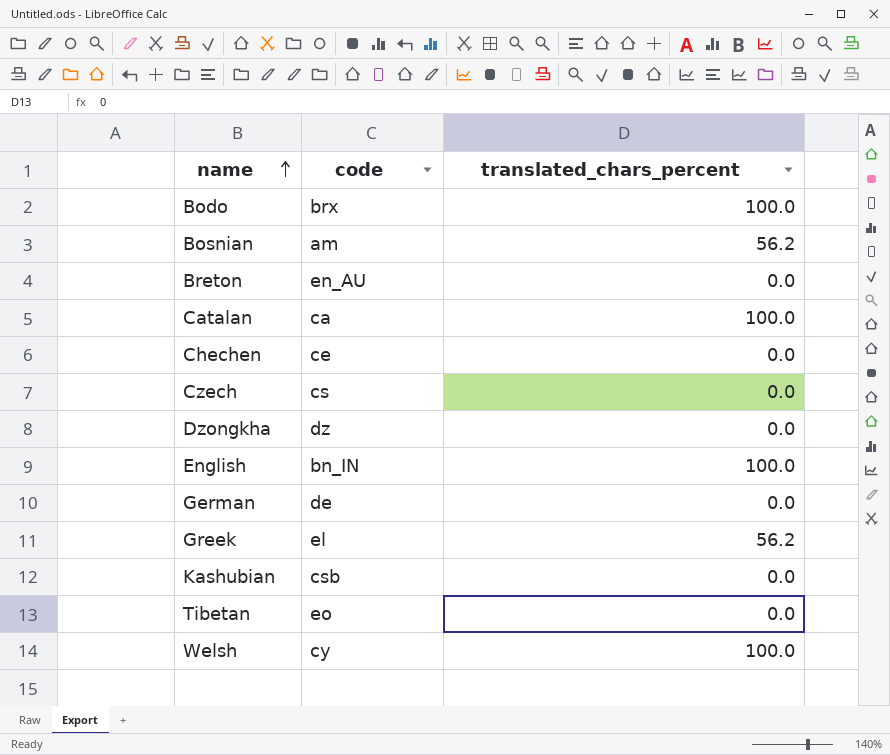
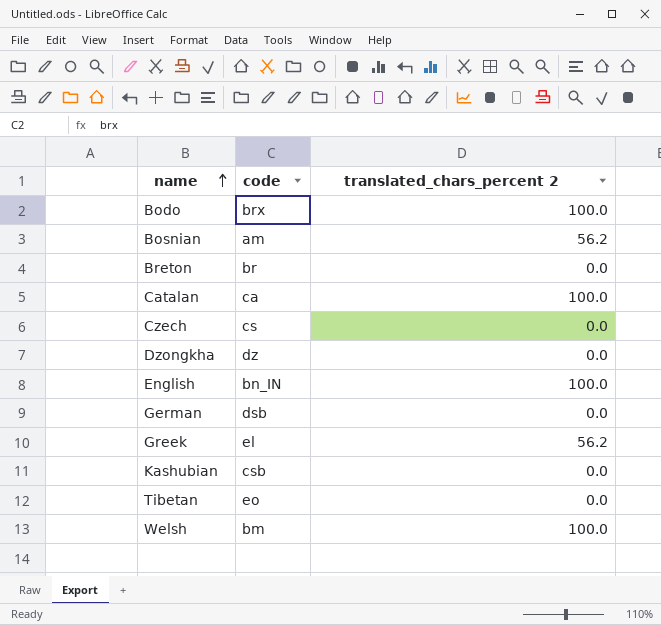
column name: translated_chars_percent -> translated_chars_percent 2
row Chechen: ce | 0.0 -> none
Breton | code: en_AU -> br
German | code: de -> dsb
Welsh | code: cy -> bm

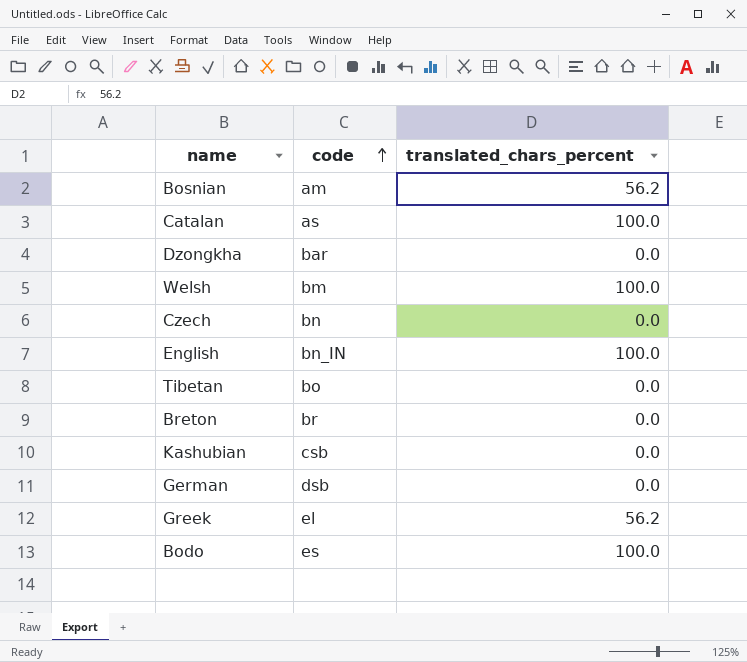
row order: name ascending -> code ascending
column name: translated_chars_percent 2 -> translated_chars_percent
Catalan | code: ca -> as
Dzongkha | code: dz -> bar
Czech | code: cs -> bn
Tibetan | code: eo -> bo
Bodo | code: brx -> es

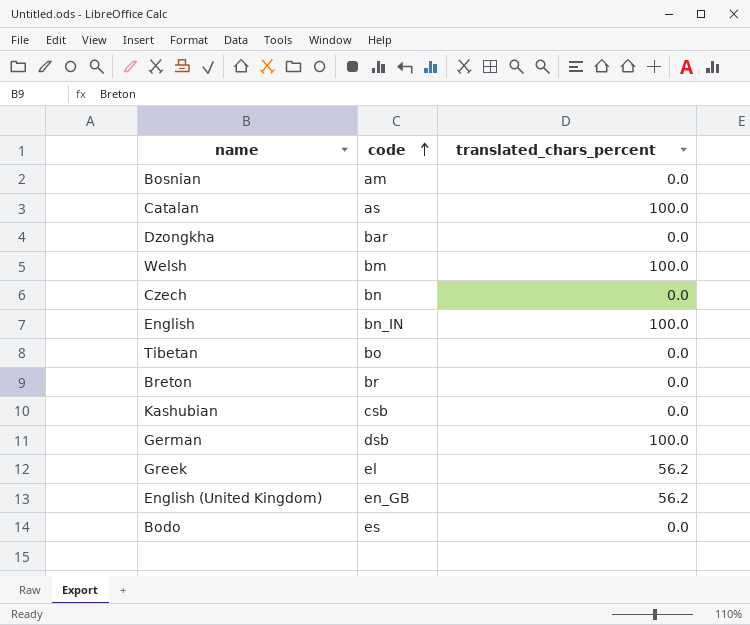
Bosnian | translated_chars_percent: 56.2 -> 0.0
German | translated_chars_percent: 0.0 -> 100.0
row English (United Kingdom): none -> en_GB | 56.2
Bodo | translated_chars_percent: 100.0 -> 0.0

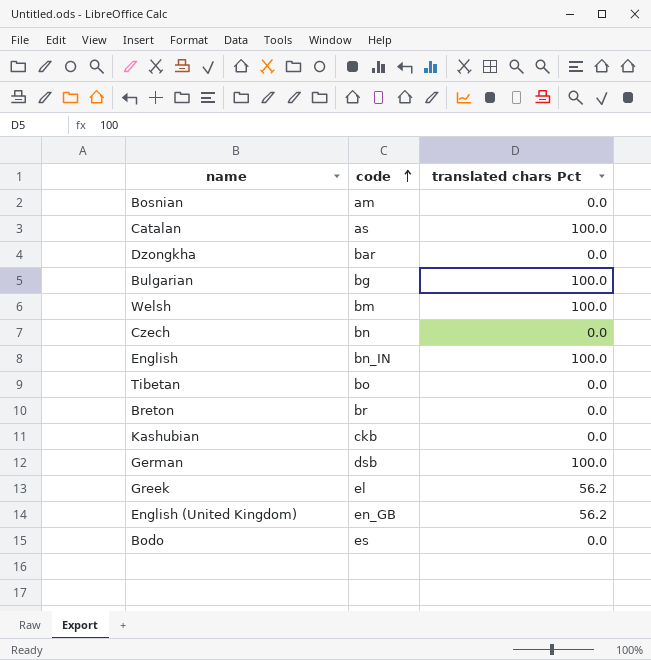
column name: translated_chars_percent -> translated chars Pct
row Bulgarian: none -> bg | 100.0
Kashubian | code: csb -> ckb

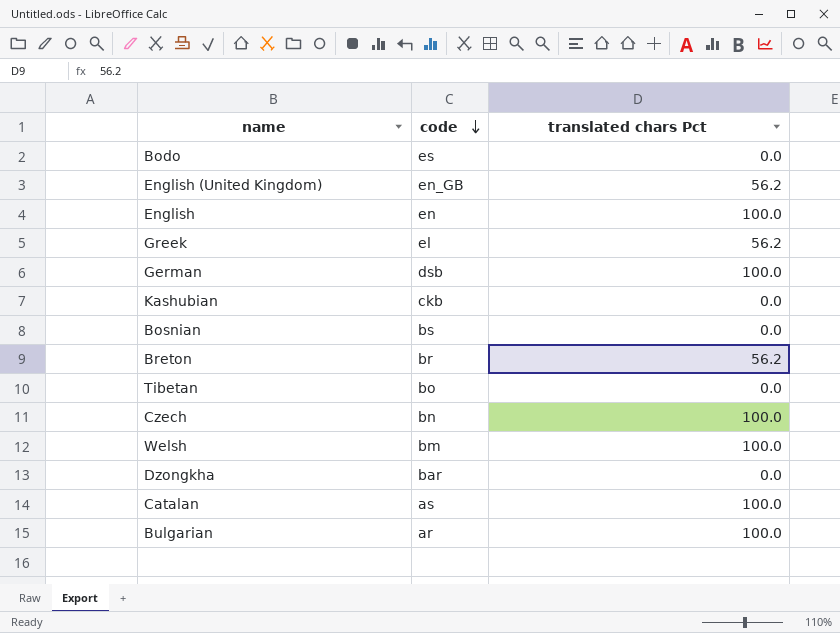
row order: code ascending -> code descending
English | code: bn_IN -> en
Bosnian | code: am -> bs
Breton | translated chars Pct: 0.0 -> 56.2
Czech | translated chars Pct: 0.0 -> 100.0
Bulgarian | code: bg -> ar

